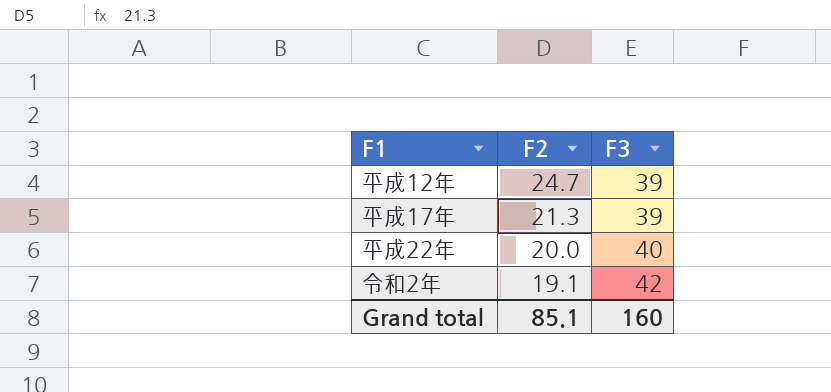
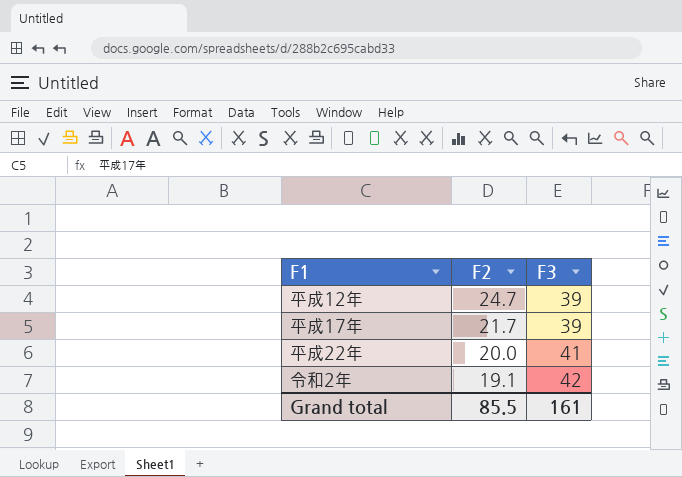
平成17年 | F2: 21.3 -> 21.7
平成22年 | F3: 40 -> 41
Grand total | F2: 85.1 -> 85.5
Grand total | F3: 160 -> 161

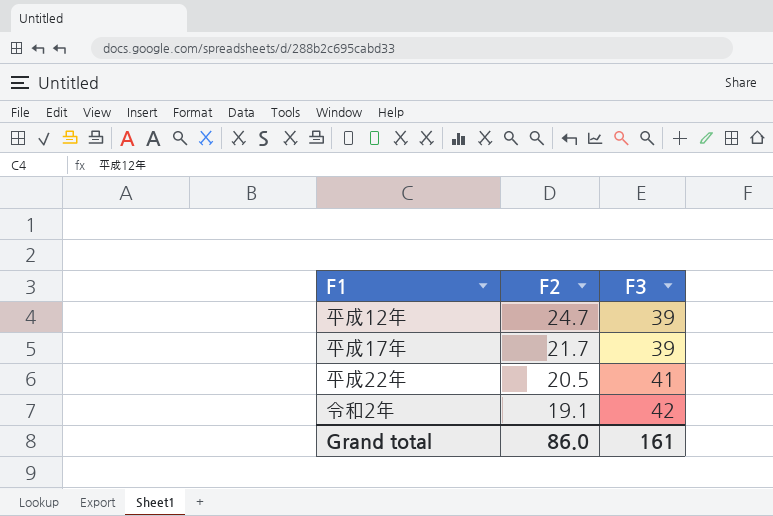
平成22年 | F2: 20.0 -> 20.5
Grand total | F2: 85.5 -> 86.0

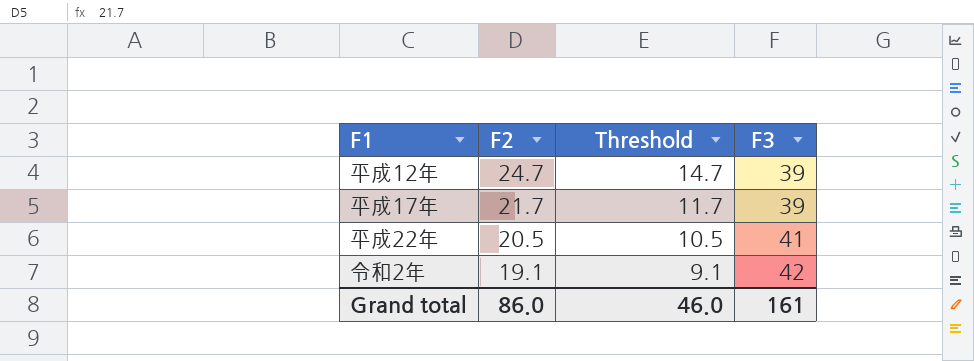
column Threshold | formula: none -> [F2] - 10

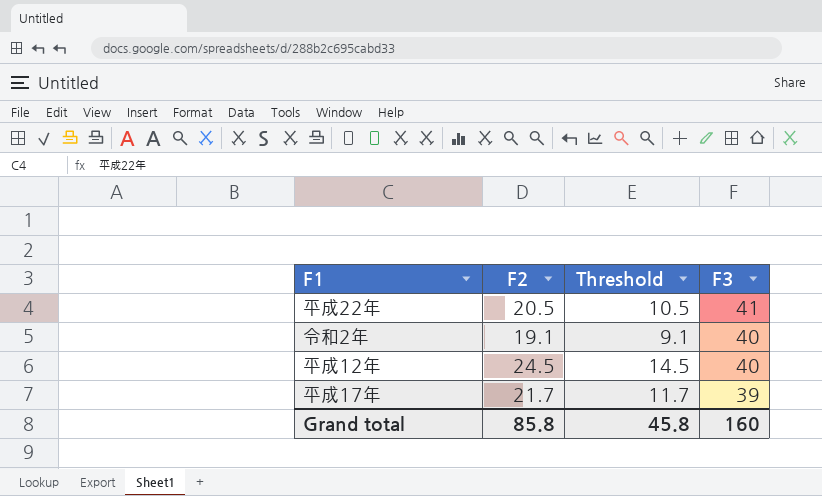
row order: F2 descending -> F3 descending
令和2年 | F3: 42 -> 40
平成12年 | F2: 24.7 -> 24.5
平成12年 | Threshold: 14.7 -> 14.5
平成12年 | F3: 39 -> 40
Grand total | F2: 86.0 -> 85.8
Grand total | Threshold: 46.0 -> 45.8
Grand total | F3: 161 -> 160

